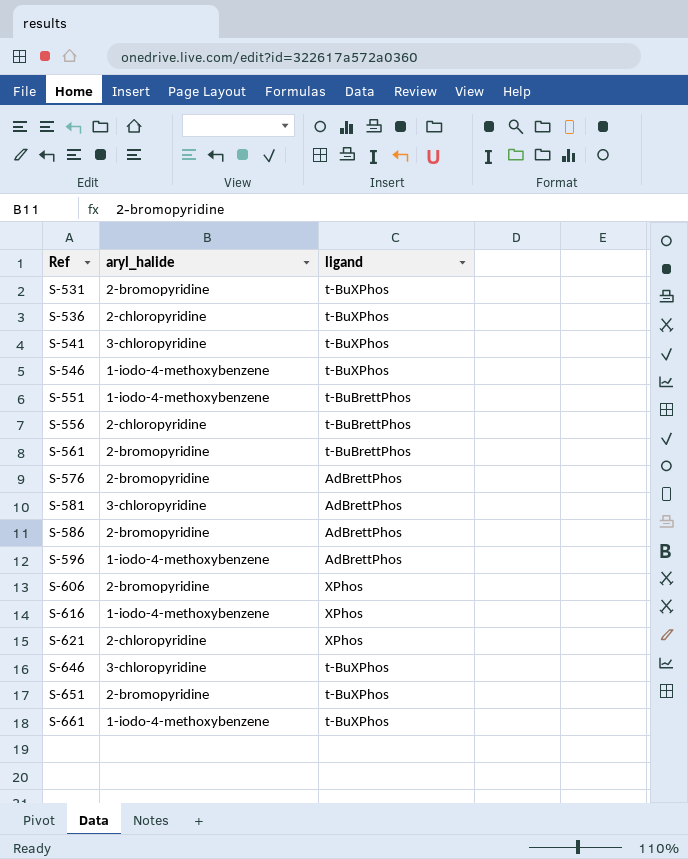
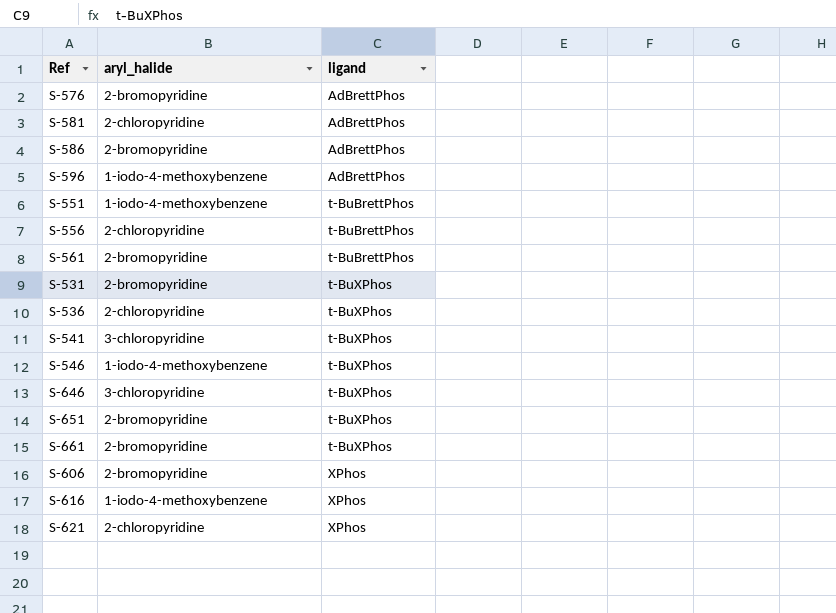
row order: Ref ascending -> ligand ascending
S-581 | aryl_halide: 3-chloropyridine -> 2-chloropyridine
S-661 | aryl_halide: 1-iodo-4-methoxybenzene -> 2-bromopyridine

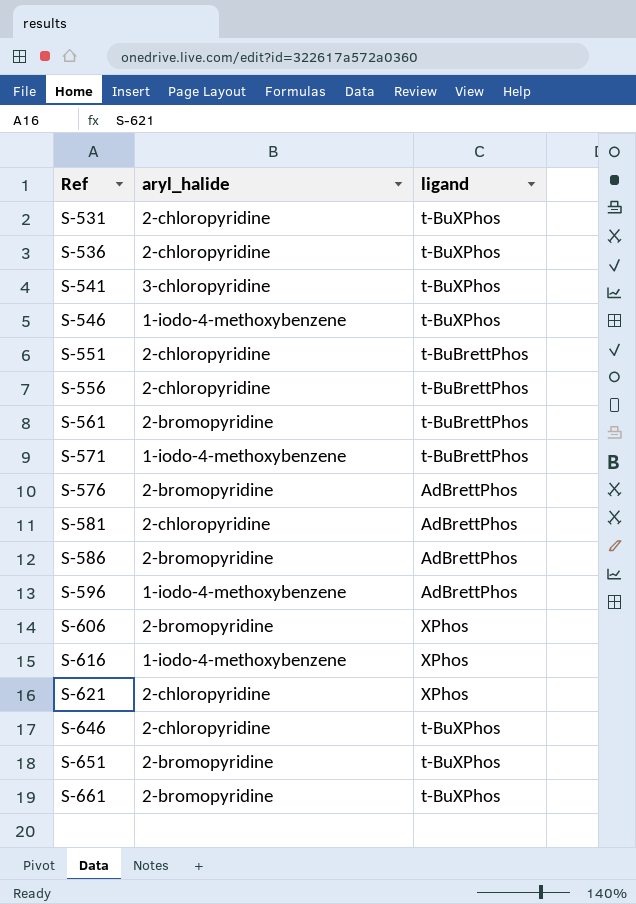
row order: ligand ascending -> Ref ascending
S-531 | aryl_halide: 2-bromopyridine -> 2-chloropyridine
S-551 | aryl_halide: 1-iodo-4-methoxybenzene -> 2-chloropyridine
row S-571: none -> 1-iodo-4-methoxybenzene | t-BuBrettPhos
S-646 | aryl_halide: 3-chloropyridine -> 2-chloropyridine

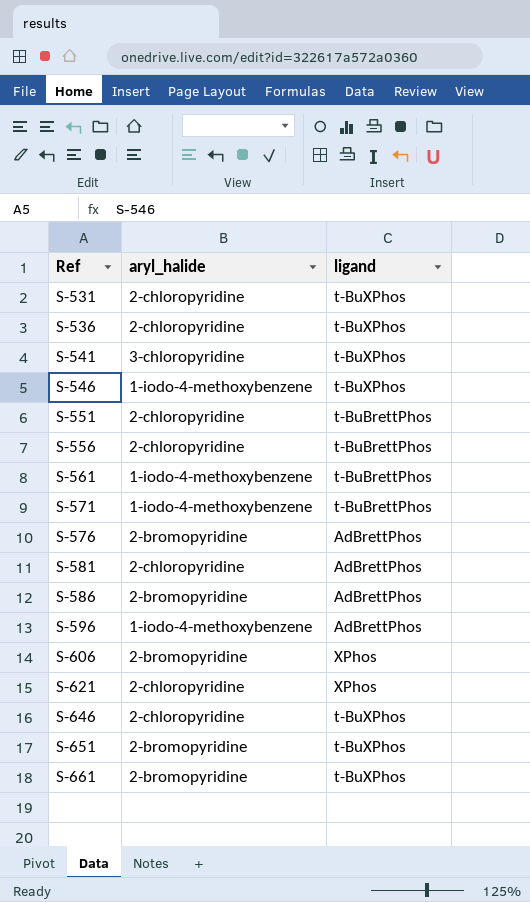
row S-616: 1-iodo-4-methoxybenzene | XPhos -> none
S-561 | aryl_halide: 2-bromopyridine -> 1-iodo-4-methoxybenzene

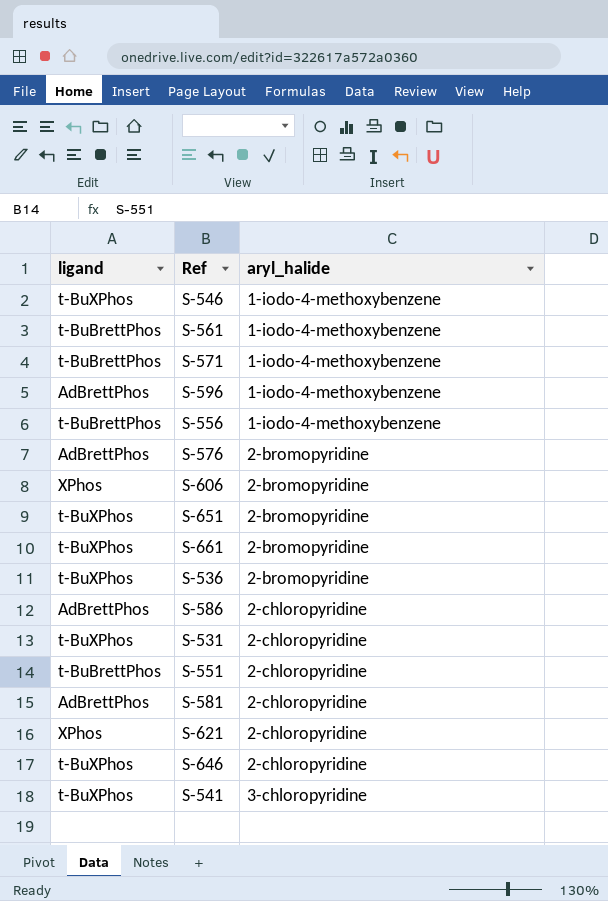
row order: Ref ascending -> aryl_halide ascending
column ligand | position: 3 -> 1
S-556 | aryl_halide: 2-chloropyridine -> 1-iodo-4-methoxybenzene
S-536 | aryl_halide: 2-chloropyridine -> 2-bromopyridine
S-586 | aryl_halide: 2-bromopyridine -> 2-chloropyridine

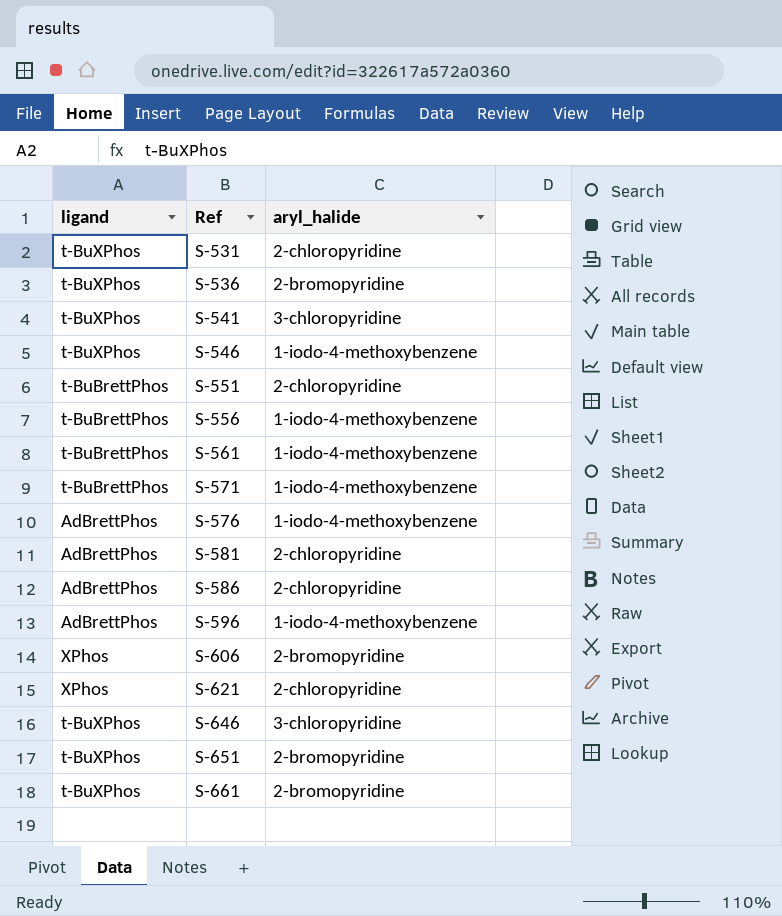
row order: aryl_halide ascending -> Ref ascending
S-576 | aryl_halide: 2-bromopyridine -> 1-iodo-4-methoxybenzene
S-646 | aryl_halide: 2-chloropyridine -> 3-chloropyridine

